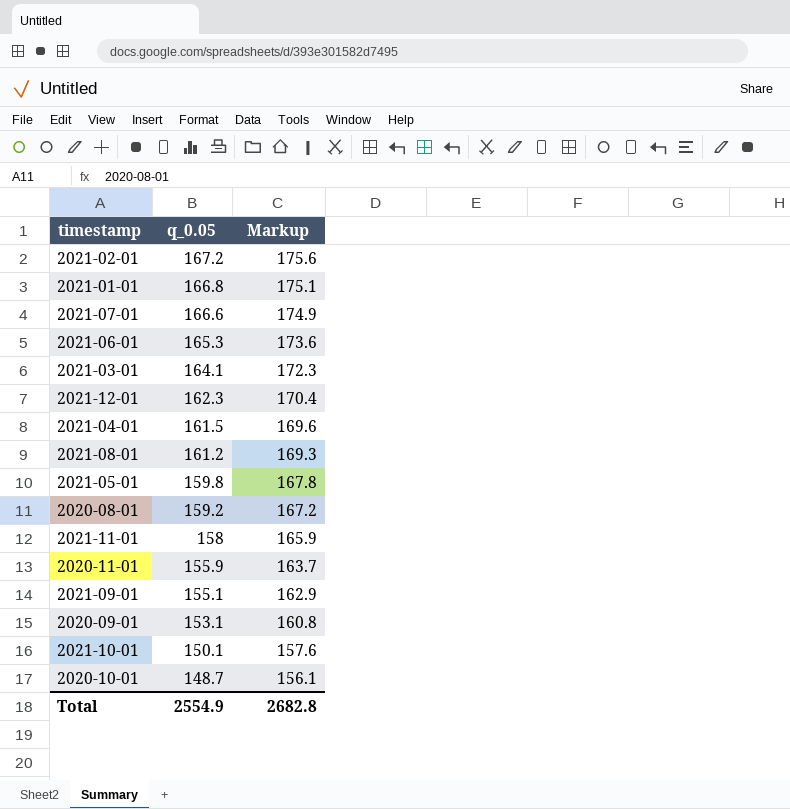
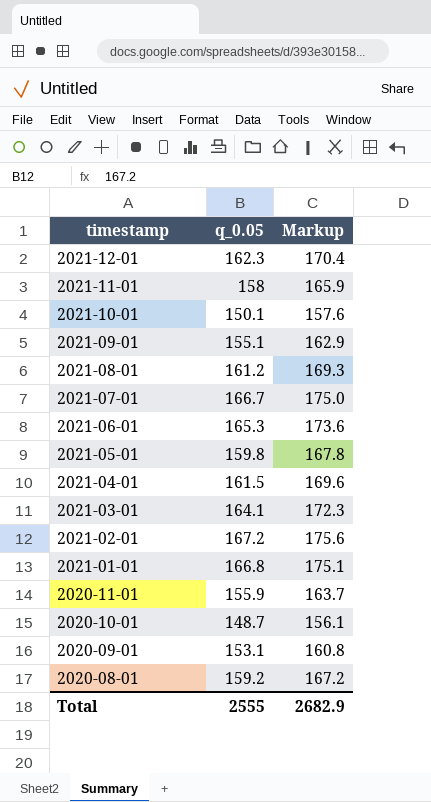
row order: q_0.05 descending -> timestamp descending
2021-07-01 | q_0.05: 166.6 -> 166.7
2021-07-01 | Markup: 174.9 -> 175.0
Total | q_0.05: 2554.9 -> 2555
Total | Markup: 2682.8 -> 2682.9

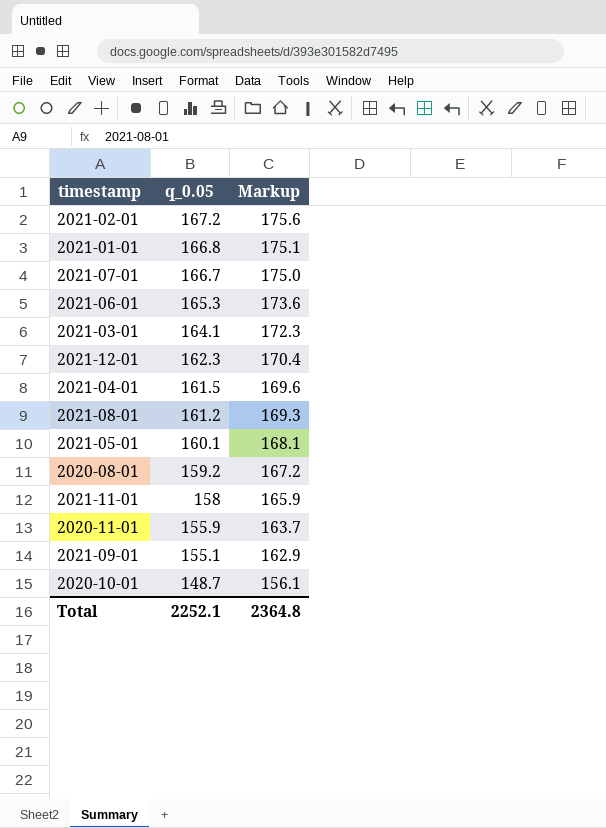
row order: timestamp descending -> q_0.05 descending
row 2021-10-01: 150.1 | 157.6 -> none
row 2020-09-01: 153.1 | 160.8 -> none
2021-05-01 | q_0.05: 159.8 -> 160.1
2021-05-01 | Markup: 167.8 -> 168.1
Total | q_0.05: 2555 -> 2252.1
Total | Markup: 2682.9 -> 2364.8

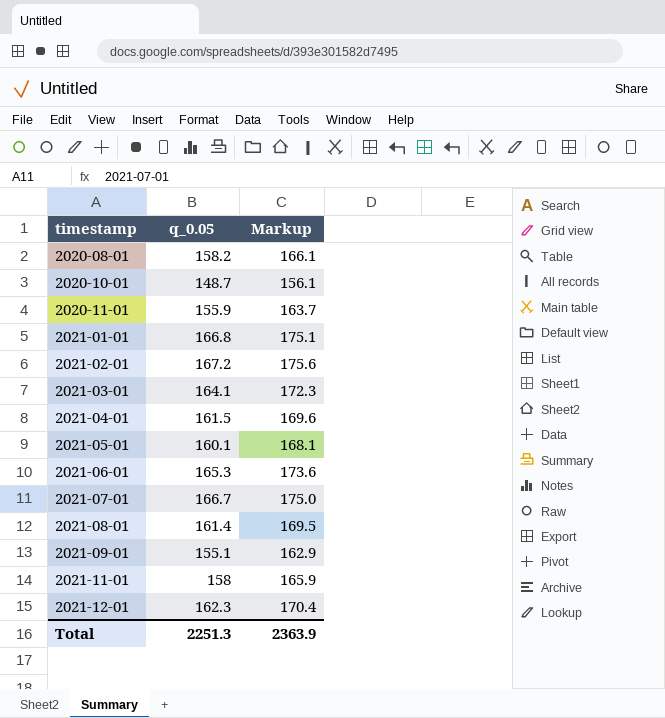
row order: q_0.05 descending -> timestamp ascending
2020-08-01 | q_0.05: 159.2 -> 158.2
2020-08-01 | Markup: 167.2 -> 166.1
2021-08-01 | q_0.05: 161.2 -> 161.4
2021-08-01 | Markup: 169.3 -> 169.5
Total | q_0.05: 2252.1 -> 2251.3
Total | Markup: 2364.8 -> 2363.9

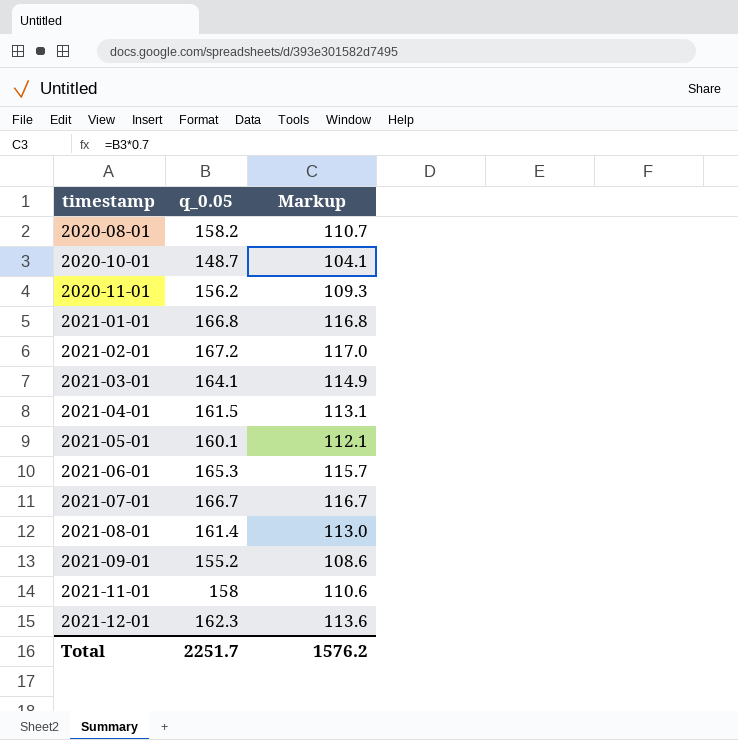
column Markup | formula: [q_0.05] * 1.05 -> [q_0.05] * 0.7
2020-11-01 | q_0.05: 155.9 -> 156.2
2021-09-01 | q_0.05: 155.1 -> 155.2
Total | q_0.05: 2251.3 -> 2251.7
Total | Markup: 2363.9 -> 1576.2

